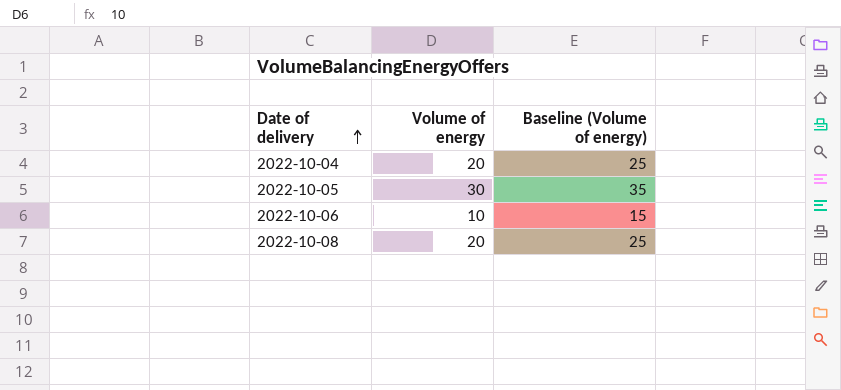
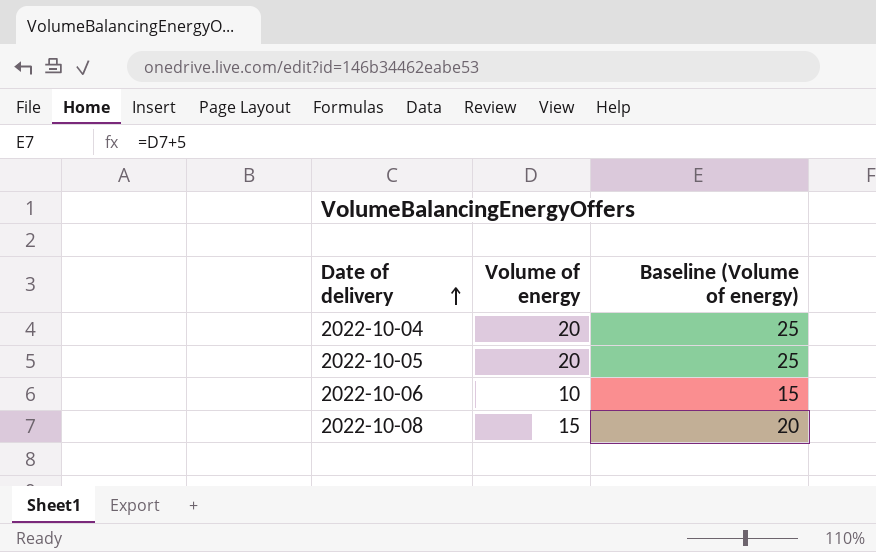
2022-10-05 | Volume of energy: 30 -> 20
2022-10-05 | Baseline (Volume of energy): 35 -> 25
2022-10-08 | Volume of energy: 20 -> 15
2022-10-08 | Baseline (Volume of energy): 25 -> 20

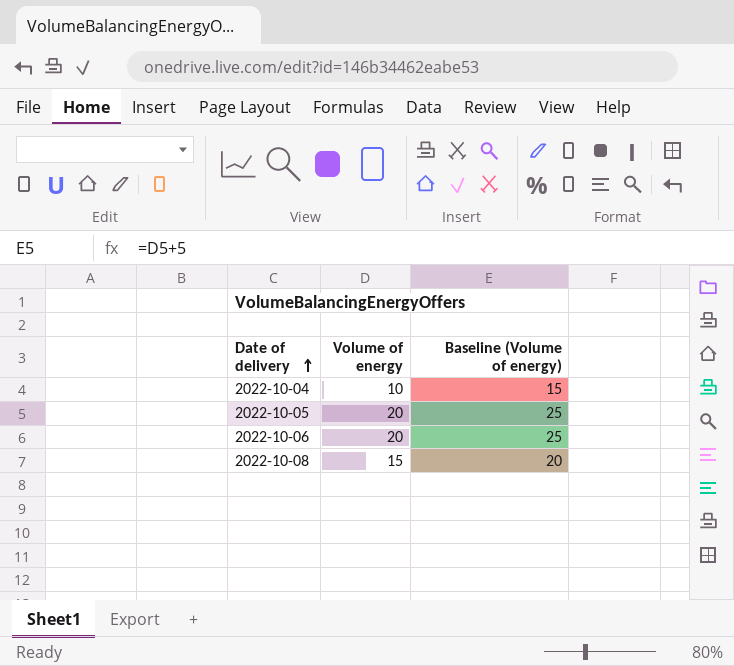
2022-10-04 | Volume of energy: 20 -> 10
2022-10-04 | Baseline (Volume of energy): 25 -> 15
2022-10-06 | Volume of energy: 10 -> 20
2022-10-06 | Baseline (Volume of energy): 15 -> 25

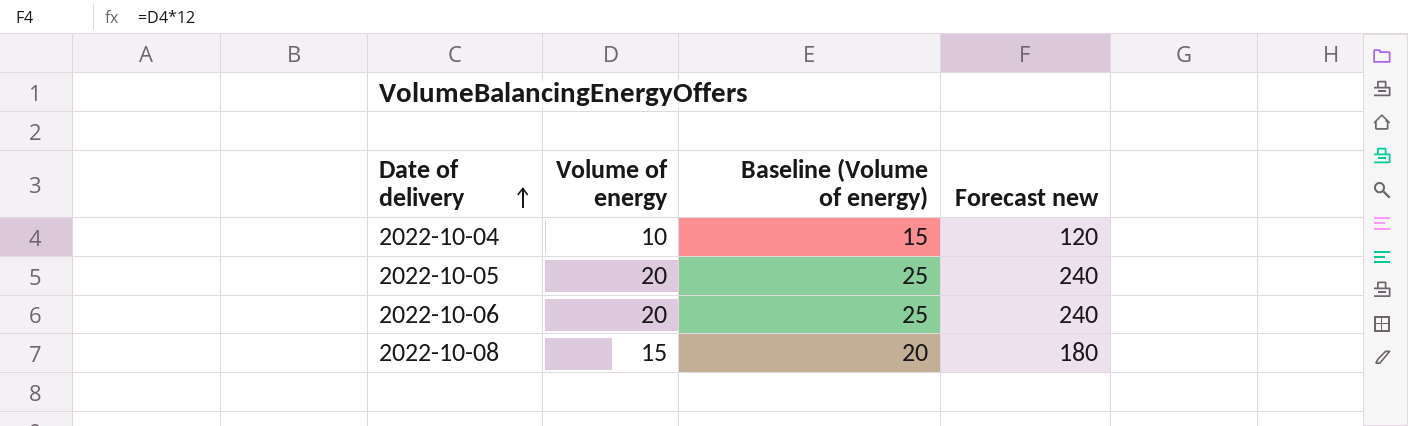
column Forecast new | formula: none -> [Volume of energy] * 12

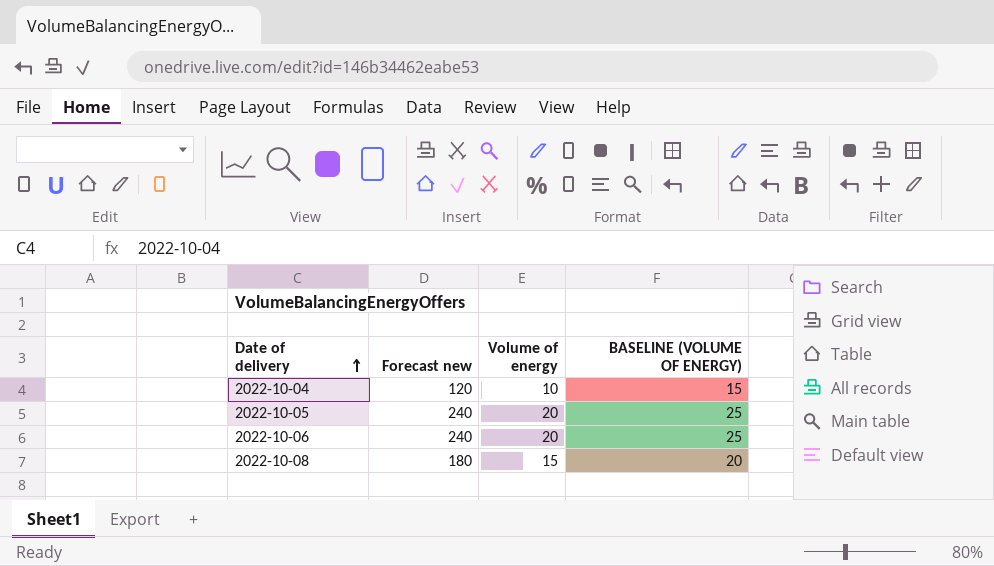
column Forecast new | position: 4 -> 2
column name: Baseline (Volume of energy) -> BASELINE (VOLUME OF ENERGY)

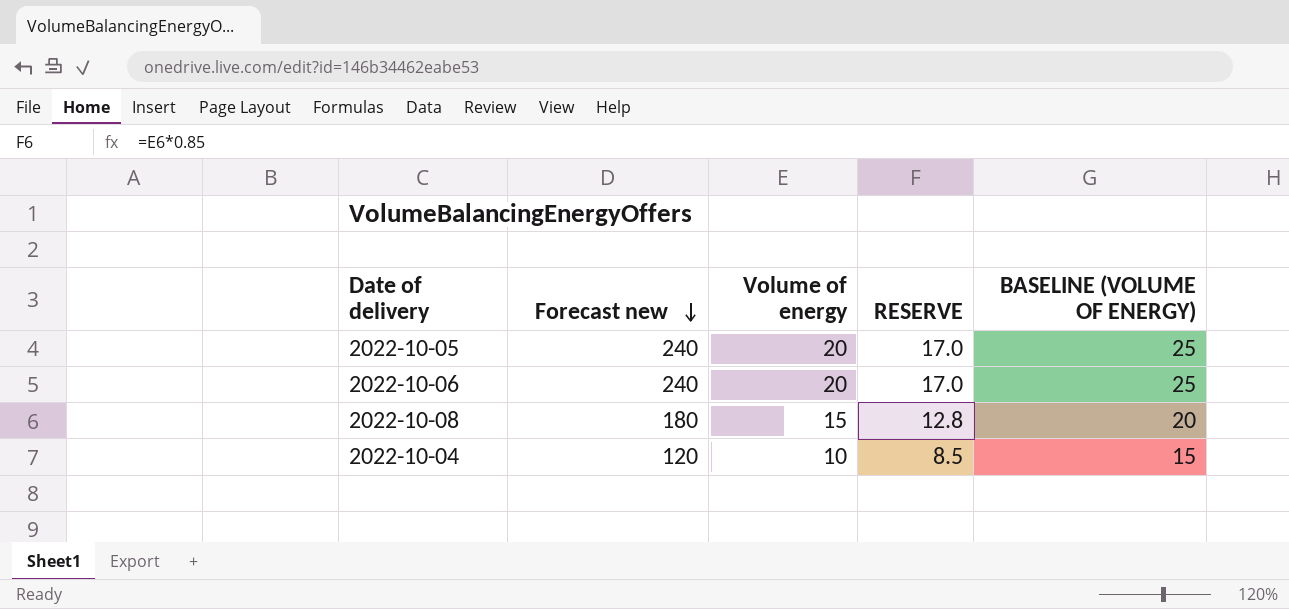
row order: Date of delivery ascending -> Forecast new descending
column RESERVE | formula: none -> [Volume of energy] * 0.85

